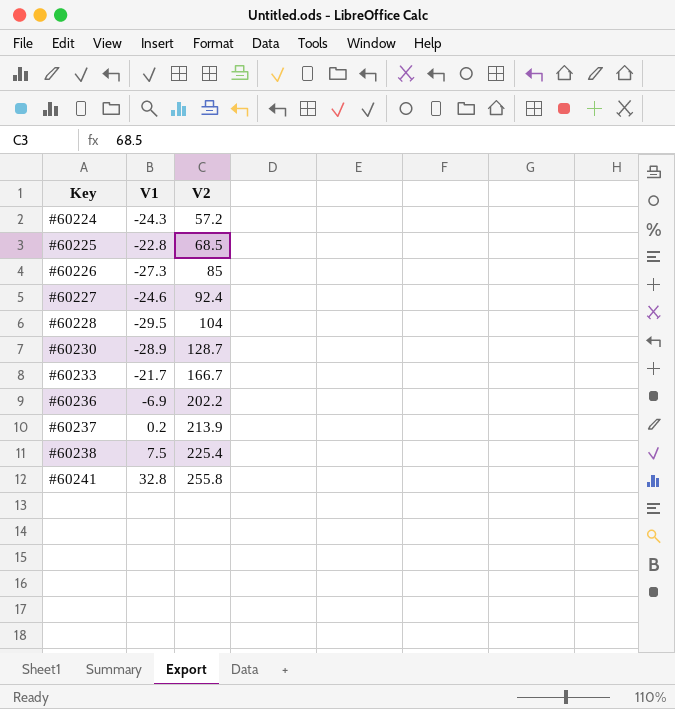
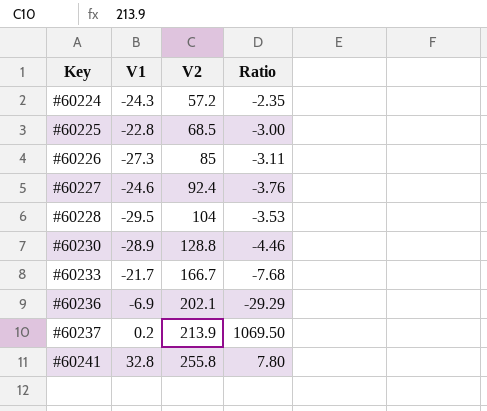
column Ratio | formula: none -> [V2] / [V1]
row #60238: 7.5 | 225.4 -> none
#60230 | V2: 128.7 -> 128.8
#60236 | V2: 202.2 -> 202.1

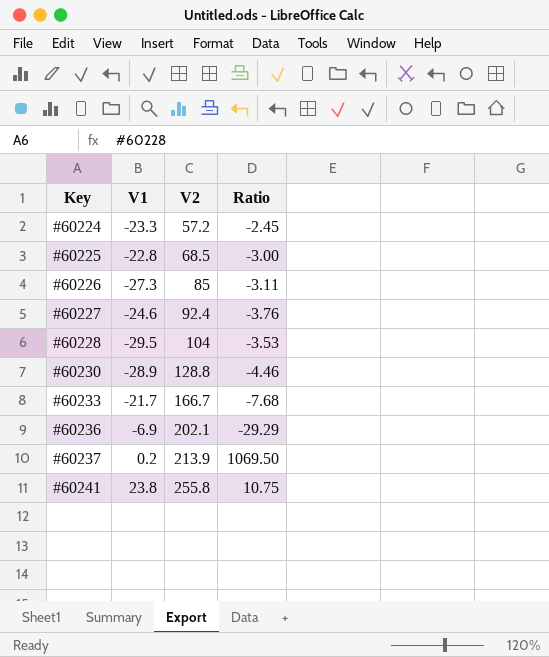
#60224 | V1: -24.3 -> -23.3
#60224 | Ratio: -2.35 -> -2.45
#60241 | V1: 32.8 -> 23.8
#60241 | Ratio: 7.80 -> 10.75

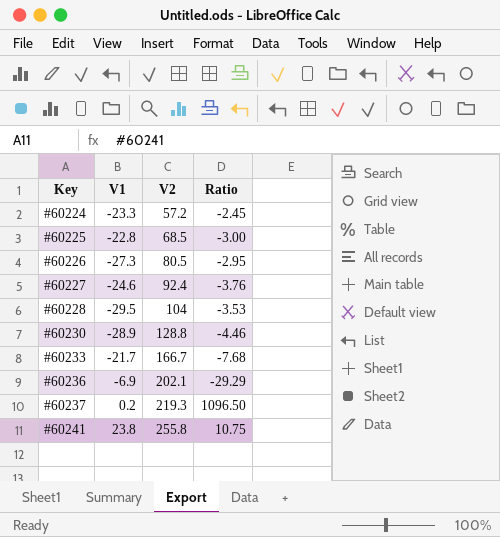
#60226 | V2: 85 -> 80.5
#60226 | Ratio: -3.11 -> -2.95
#60237 | V2: 213.9 -> 219.3
#60237 | Ratio: 1069.50 -> 1096.50

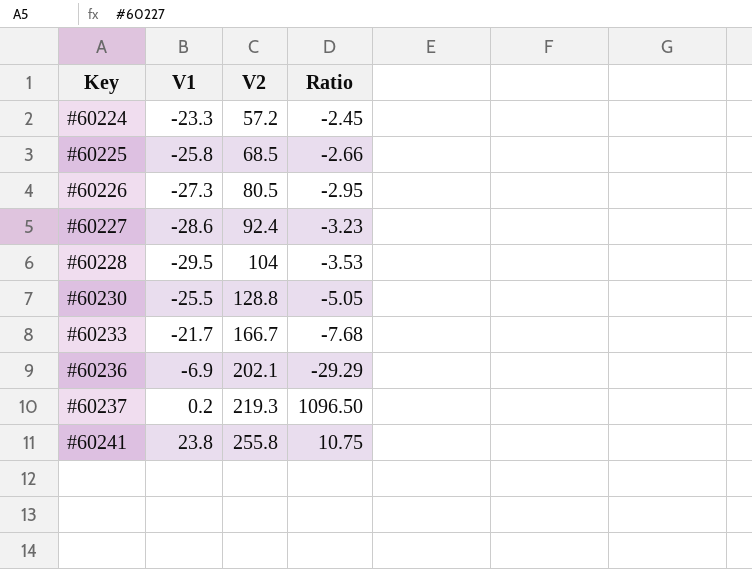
#60225 | V1: -22.8 -> -25.8
#60225 | Ratio: -3.00 -> -2.66
#60227 | V1: -24.6 -> -28.6
#60227 | Ratio: -3.76 -> -3.23
#60230 | V1: -28.9 -> -25.5
#60230 | Ratio: -4.46 -> -5.05

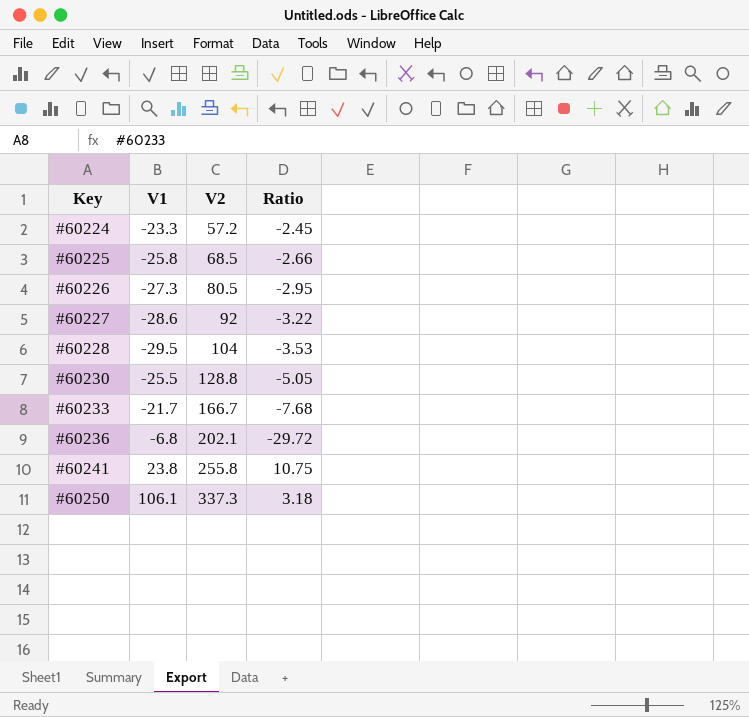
row #60237: 0.2 | 219.3 | 1096.50 -> none
#60227 | V2: 92.4 -> 92
#60227 | Ratio: -3.23 -> -3.22
#60236 | V1: -6.9 -> -6.8
#60236 | Ratio: -29.29 -> -29.72
row #60250: none -> 106.1 | 337.3 | 3.18

